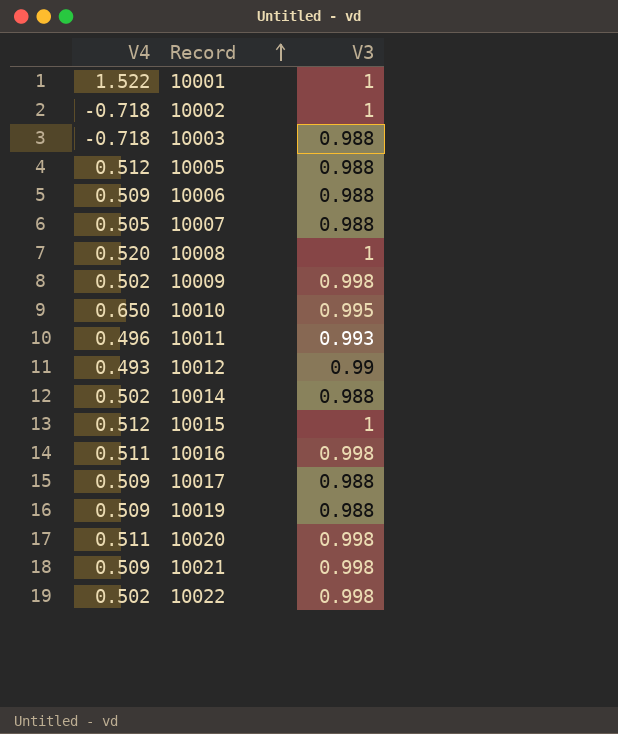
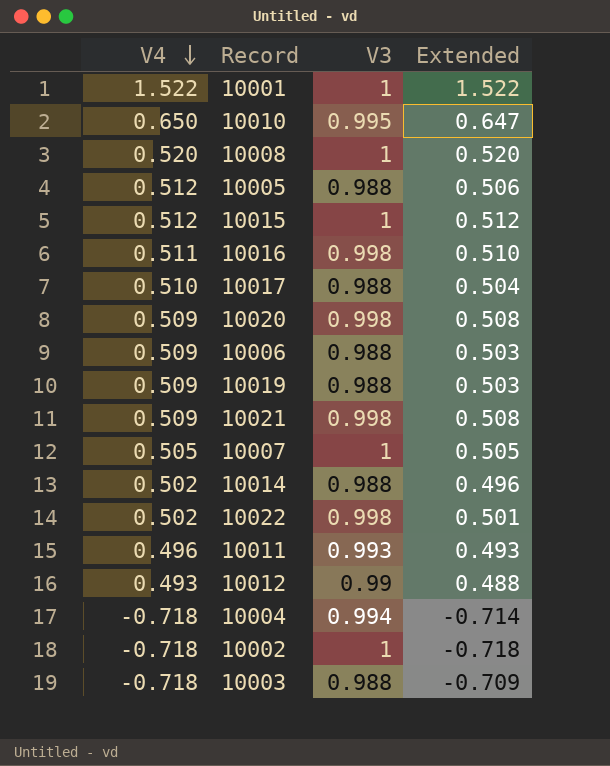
row order: Record ascending -> V4 descending
column Extended | formula: none -> [V4] * [V3]
row 10009: 0.502 | 0.998 -> none
10017 | V4: 0.509 -> 0.510
10020 | V4: 0.511 -> 0.509
10007 | V3: 0.988 -> 1
row 10004: none -> -0.718 | 0.994 | -0.714

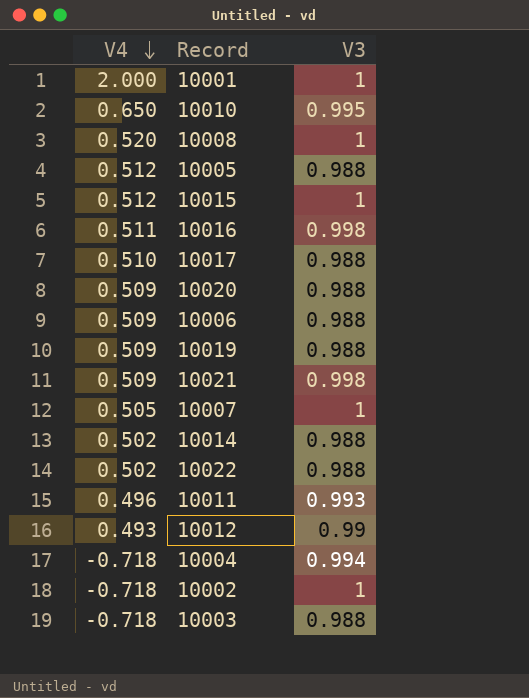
column Extended | formula: [V4] * [V3] -> none
10001 | V4: 1.522 -> 2.000
10020 | V3: 0.998 -> 0.988
10022 | V3: 0.998 -> 0.988

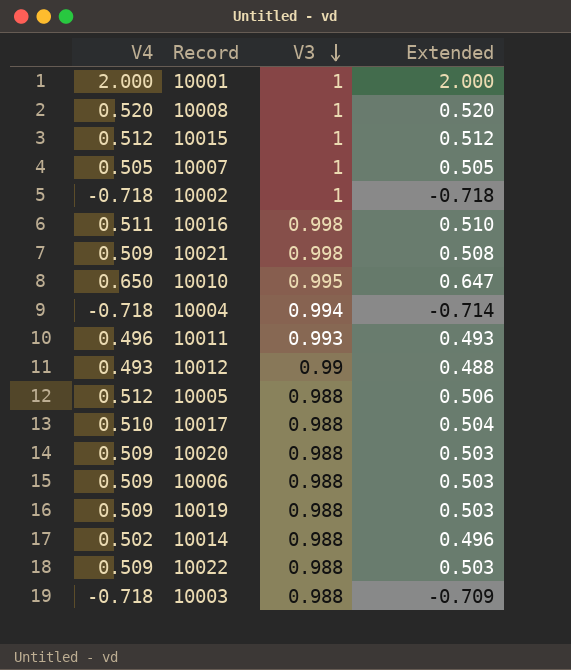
row order: V4 descending -> V3 descending
column Extended | formula: none -> [V4] * [V3]
10022 | V4: 0.502 -> 0.509

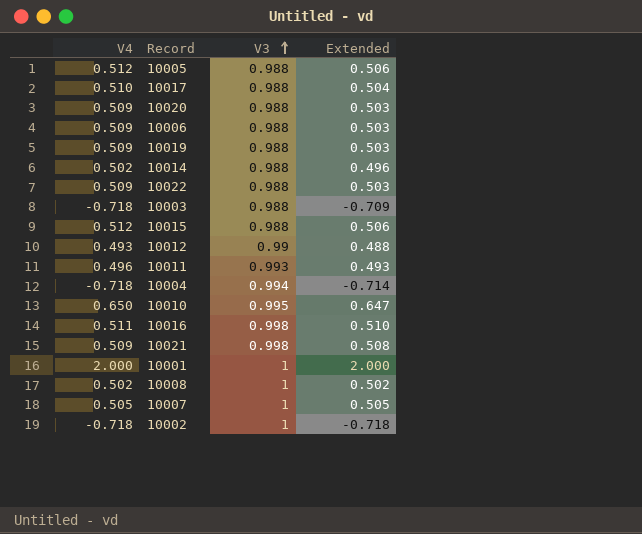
row order: V3 descending -> V3 ascending
10015 | V3: 1 -> 0.988
10015 | Extended: 0.512 -> 0.506
10008 | V4: 0.520 -> 0.502
10008 | Extended: 0.520 -> 0.502

